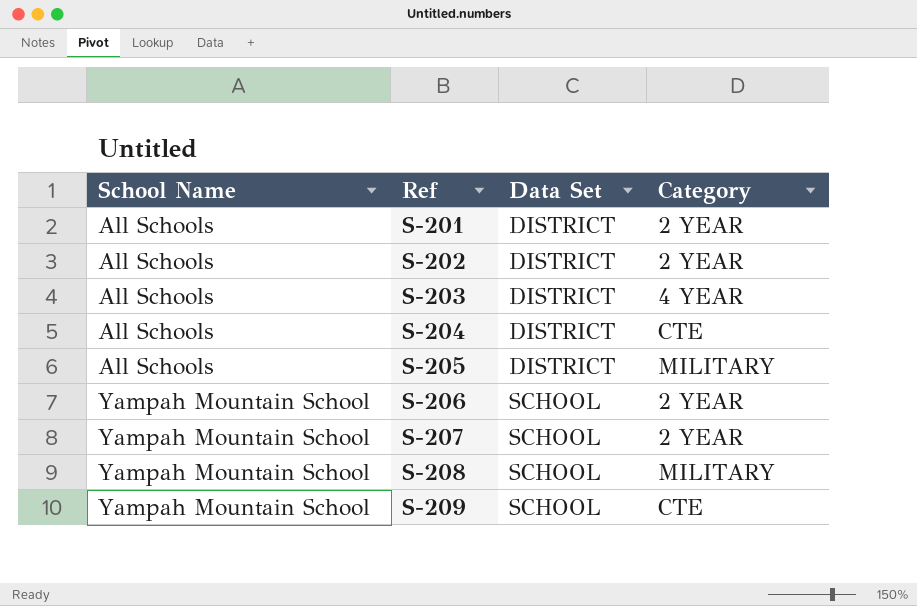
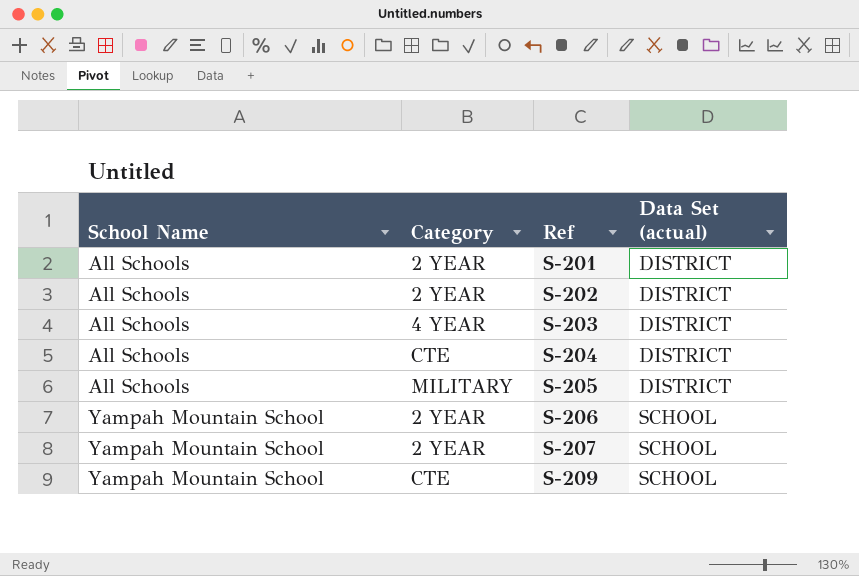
column Category | position: 4 -> 2
column name: Data Set -> Data Set (actual)
row S-208: Yampah Mountain School | SCHOOL | MILITARY -> none

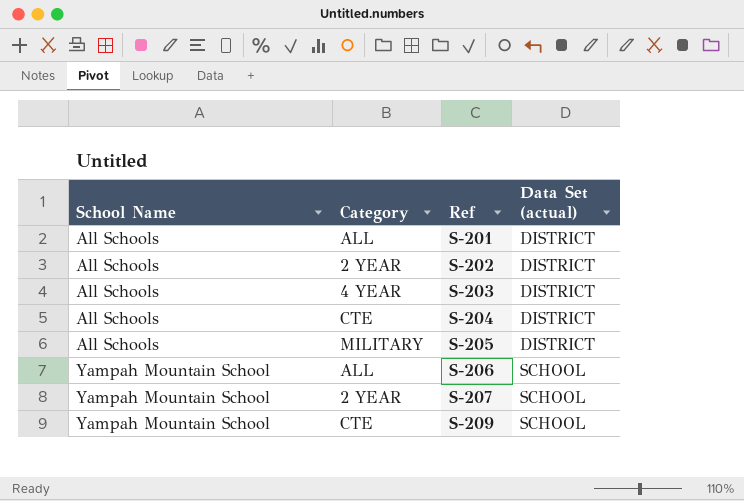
S-201 | Category: 2 YEAR -> ALL
S-206 | Category: 2 YEAR -> ALL

